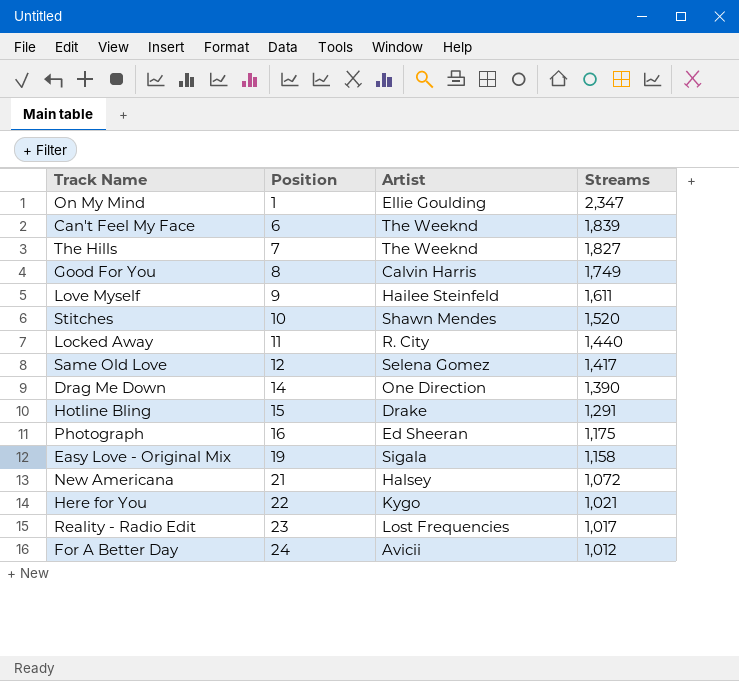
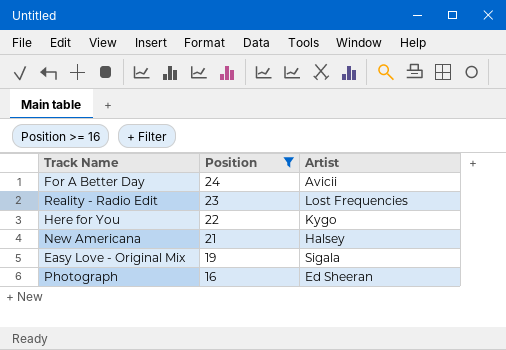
filter: none -> Position >= 16
row order: Position ascending -> Position descending
column Streams | position: 4 -> none

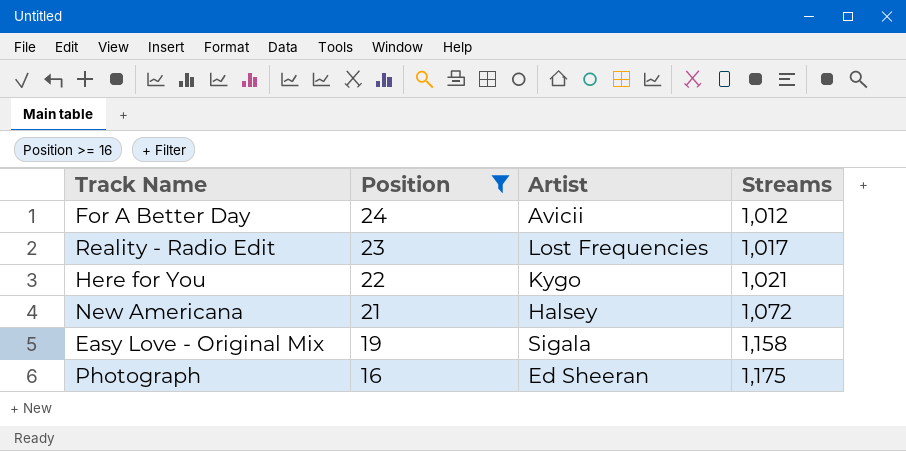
column Streams | position: none -> 4

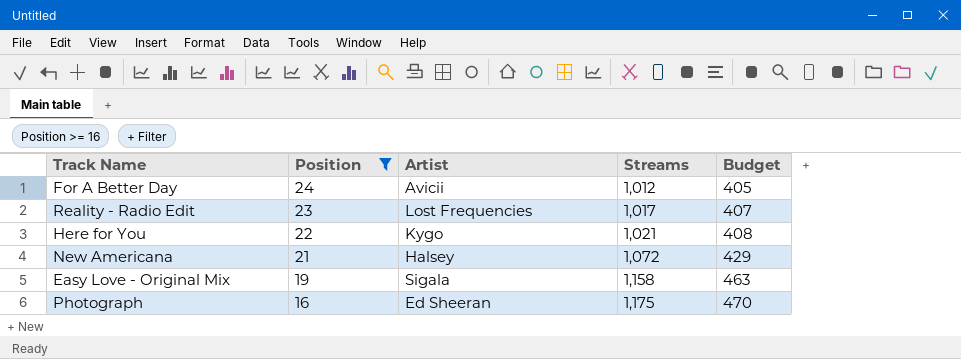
column Budget | formula: none -> [Streams] * 0.4

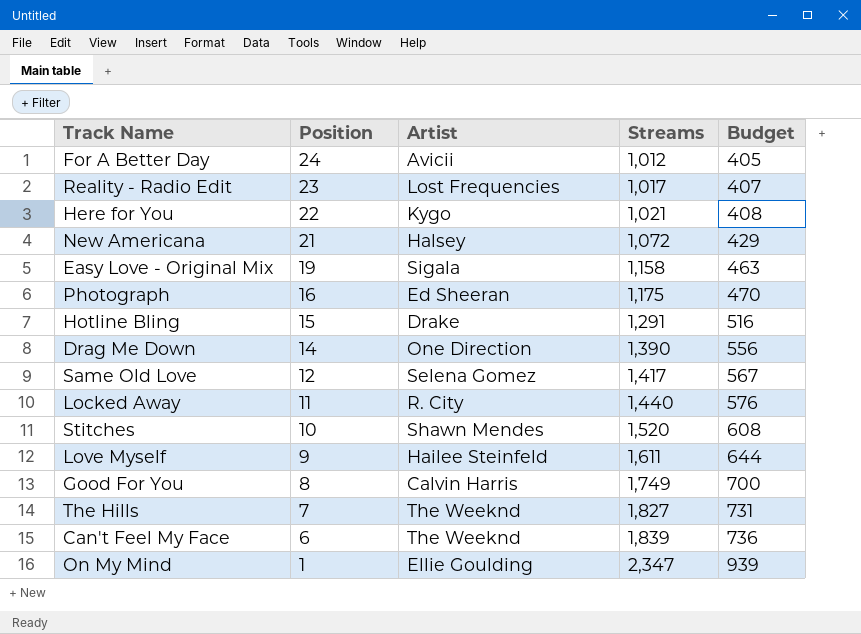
filter: Position >= 16 -> none

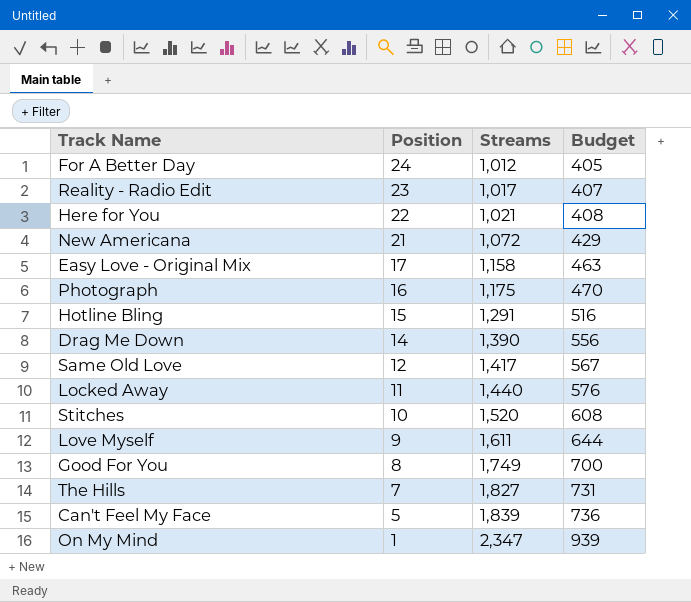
column Artist | position: 3 -> none
Easy Love - Original Mix | Position: 19 -> 17
Can't Feel My Face | Position: 6 -> 5

